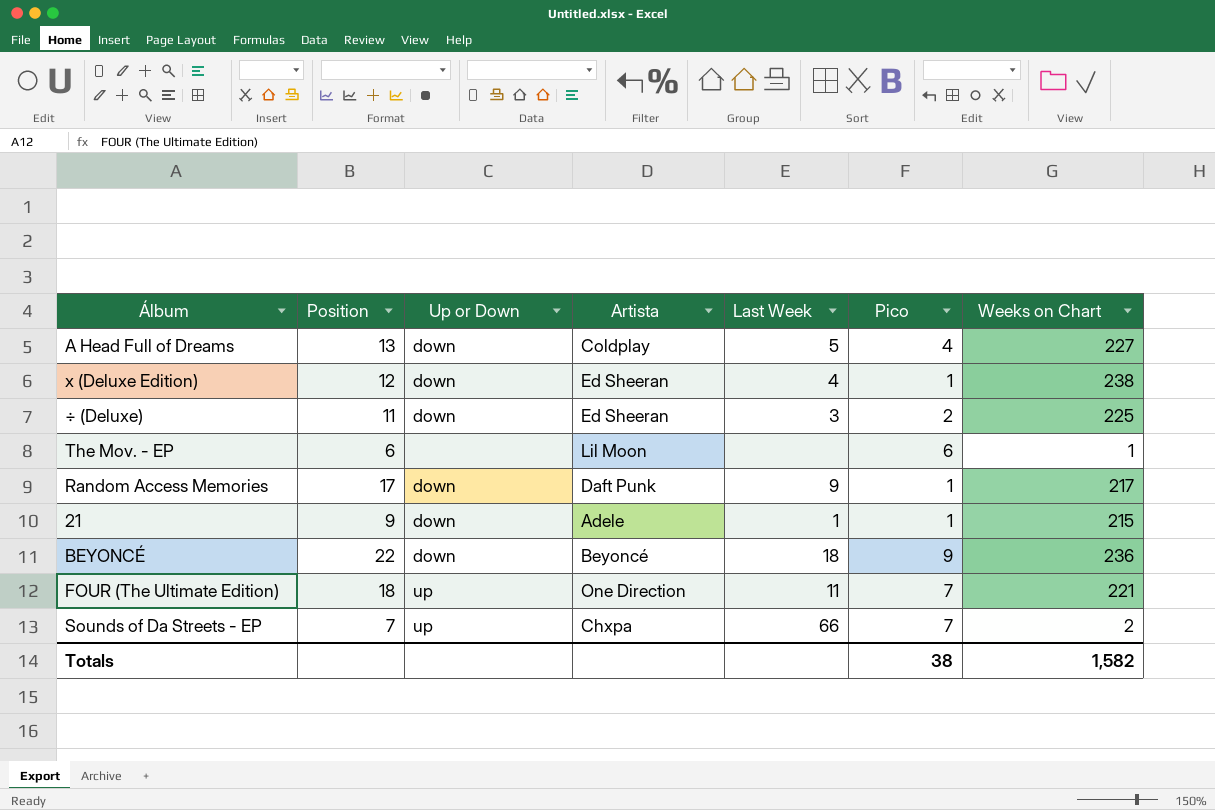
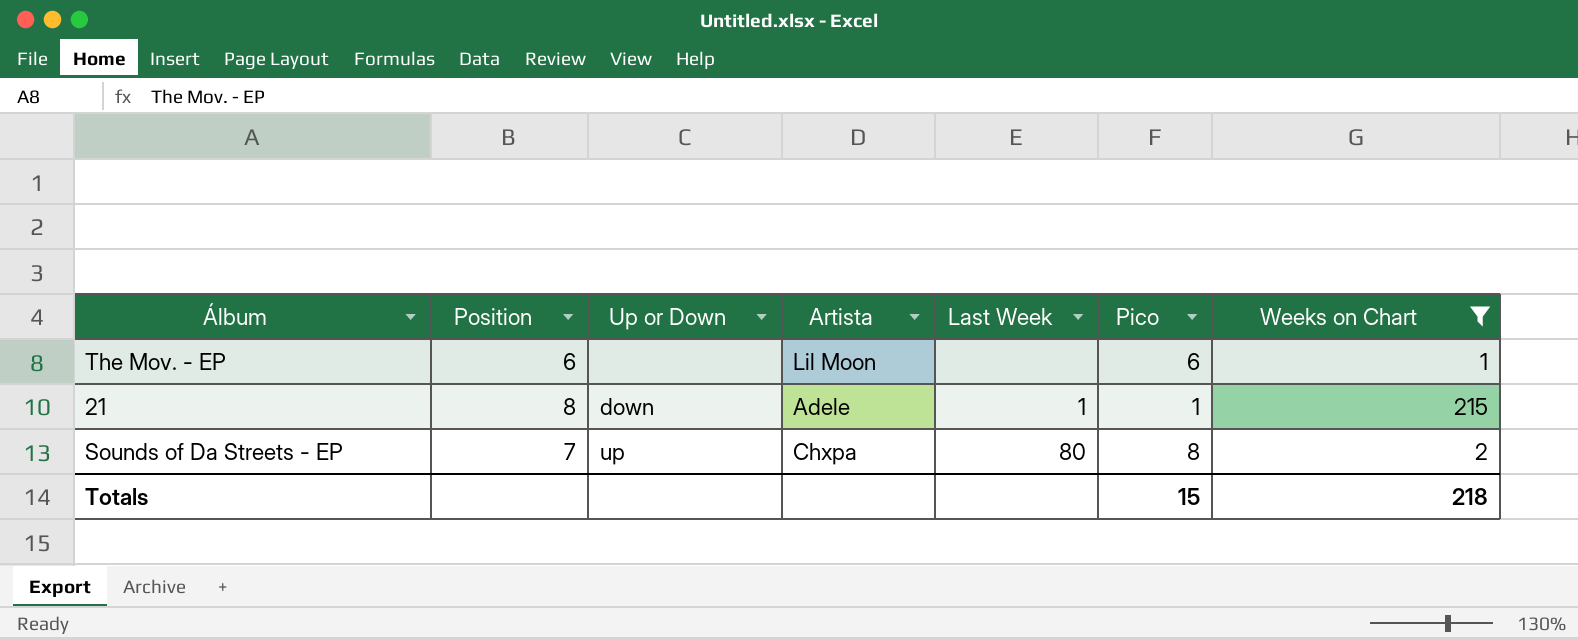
filter: none -> Weeks on Chart <= 215
21 | Position: 9 -> 8
Sounds of Da Streets - EP | Last Week: 66 -> 80
Sounds of Da Streets - EP | Pico: 7 -> 8
Totals | Pico: 38 -> 15
Totals | Weeks on Chart: 1,582 -> 218

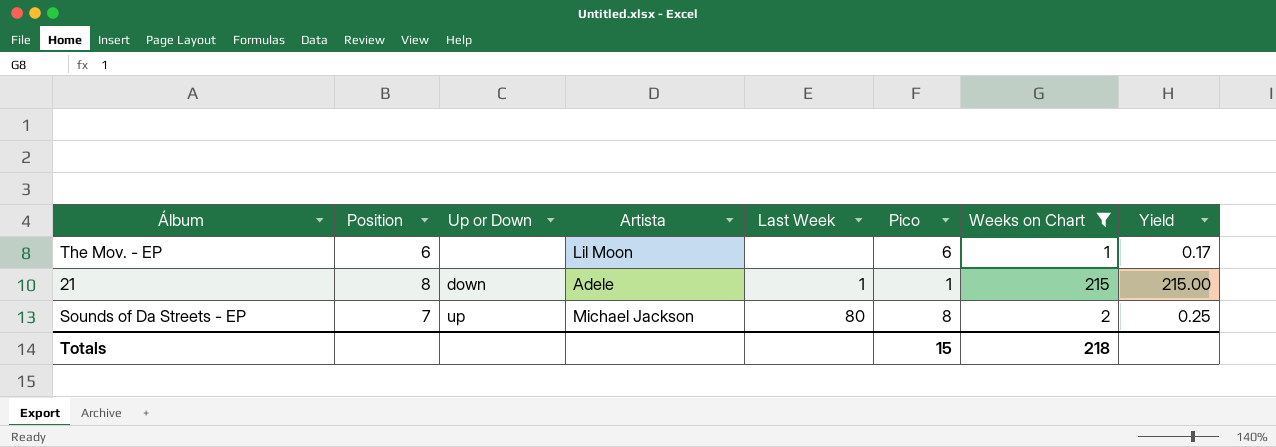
column Yield | formula: none -> [Weeks on Chart] / [Pico]
Sounds of Da Streets - EP | Artista: Chxpa -> Michael Jackson

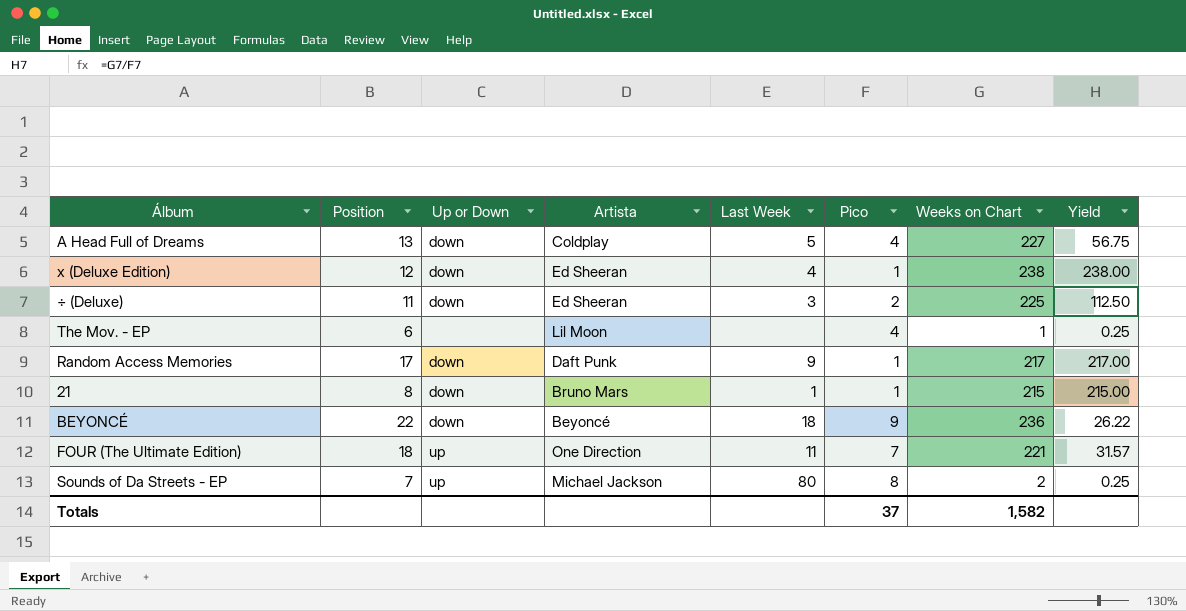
filter: Weeks on Chart <= 215 -> none
The Mov. - EP | Pico: 6 -> 4
The Mov. - EP | Yield: 0.17 -> 0.25
21 | Artista: Adele -> Bruno Mars
Totals | Pico: 15 -> 37
Totals | Weeks on Chart: 218 -> 1,582

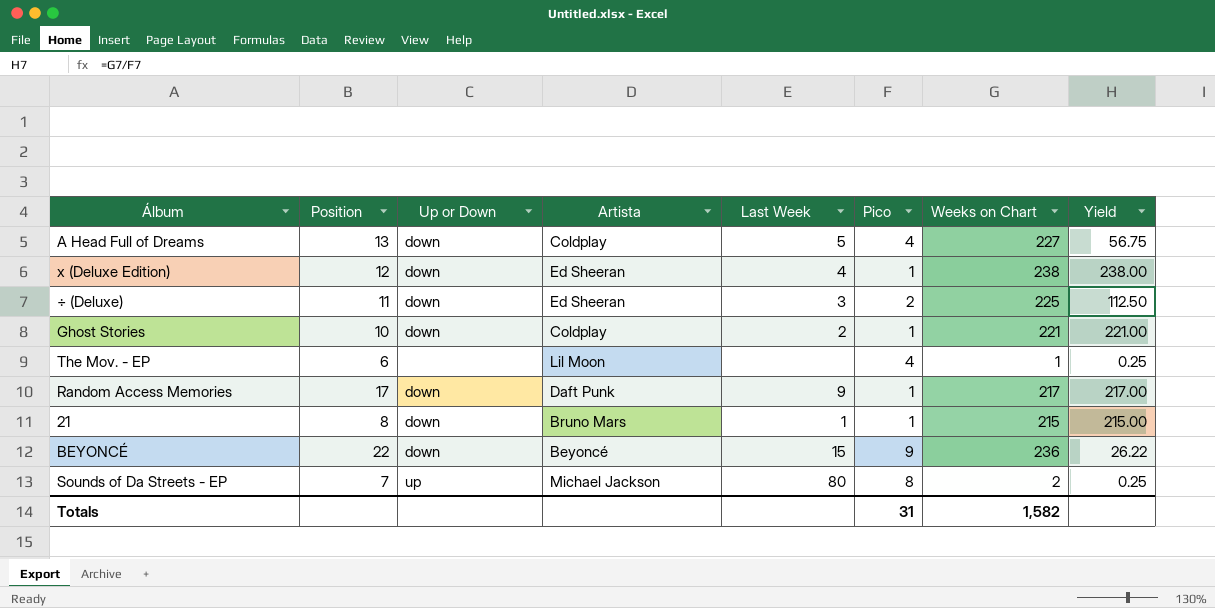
row FOUR (The Ultimate Edition): 18 | up | One Direction | 11 | 7 | 221 | 31.57 -> none
row Ghost Stories: none -> 10 | down | Coldplay | 2 | 1 | 221 | 221.00
BEYONCÉ | Last Week: 18 -> 15
Totals | Pico: 37 -> 31

